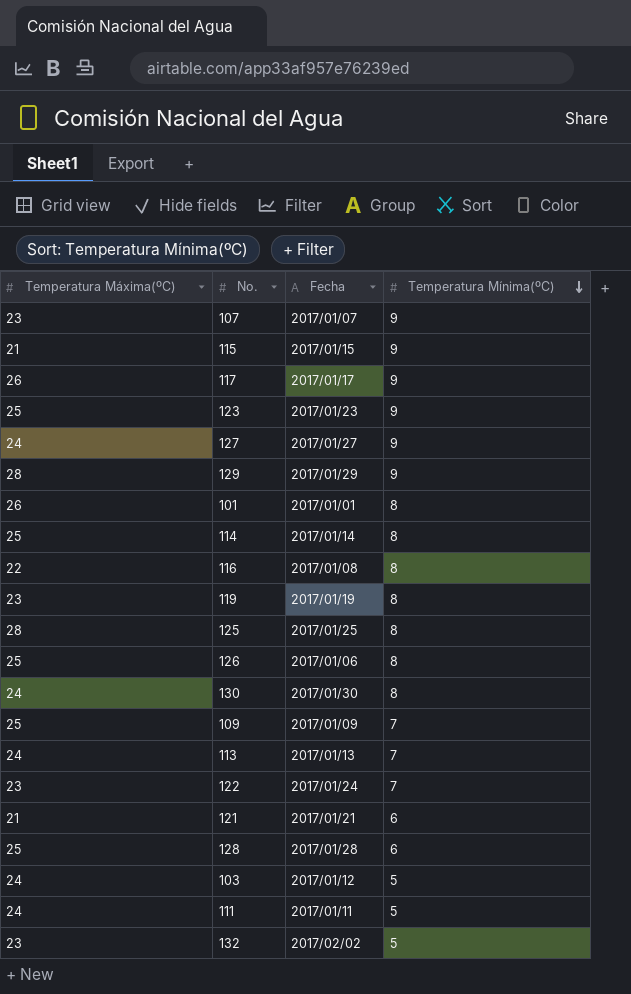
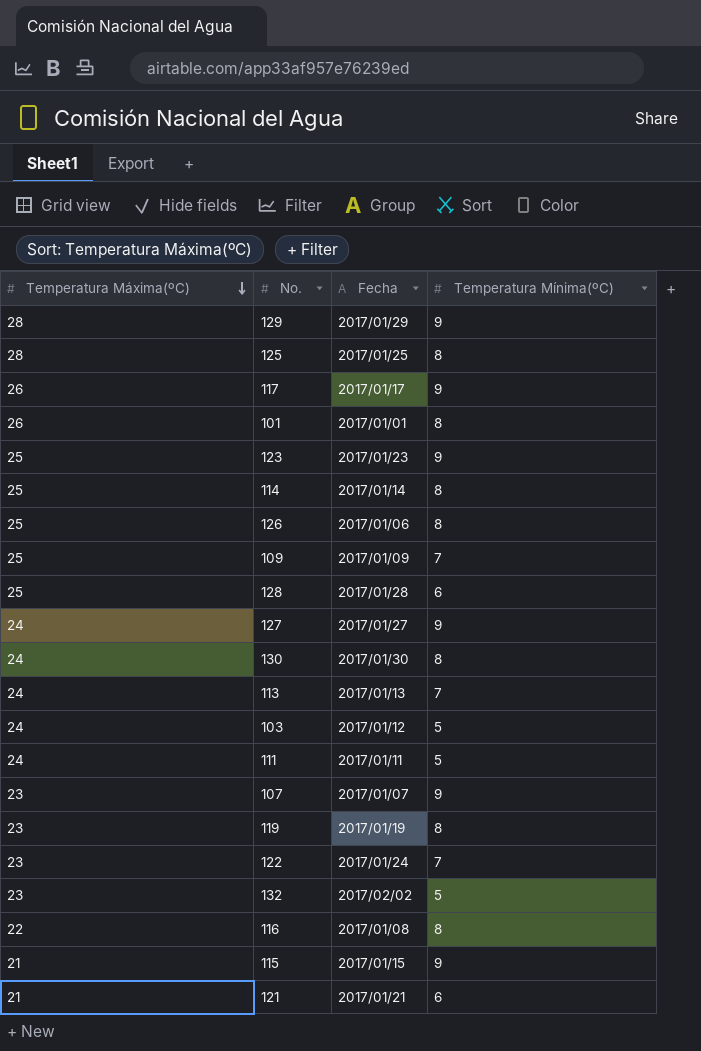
row order: Temperatura Mínima(ºC) descending -> Temperatura Máxima(ºC) descending

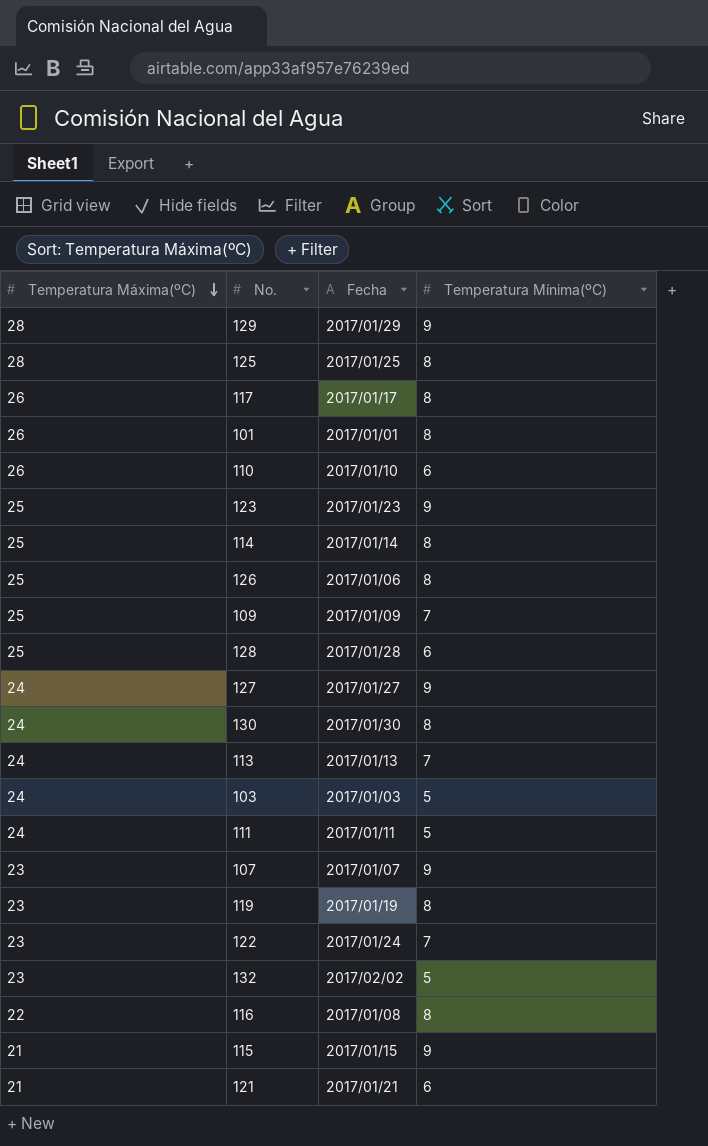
117 | Temperatura Mínima(ºC): 9 -> 8
row 110: none -> 26 | 2017/01/10 | 6
103 | Fecha: 2017/01/12 -> 2017/01/03

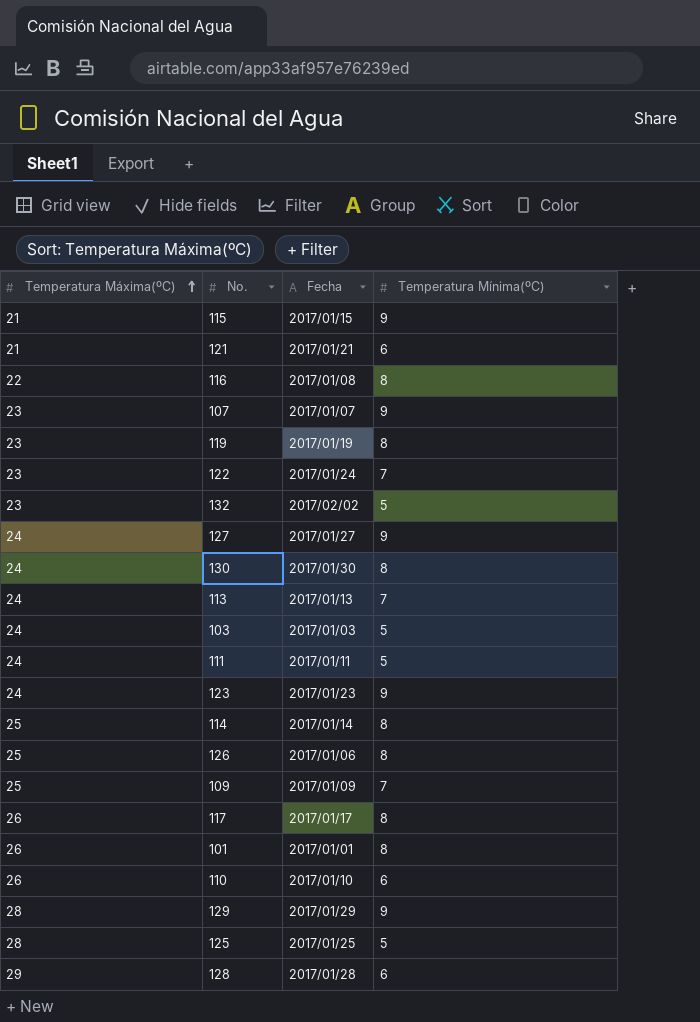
row order: Temperatura Máxima(ºC) descending -> Temperatura Máxima(ºC) ascending
123 | Temperatura Máxima(ºC): 25 -> 24
125 | Temperatura Mínima(ºC): 8 -> 5
128 | Temperatura Máxima(ºC): 25 -> 29

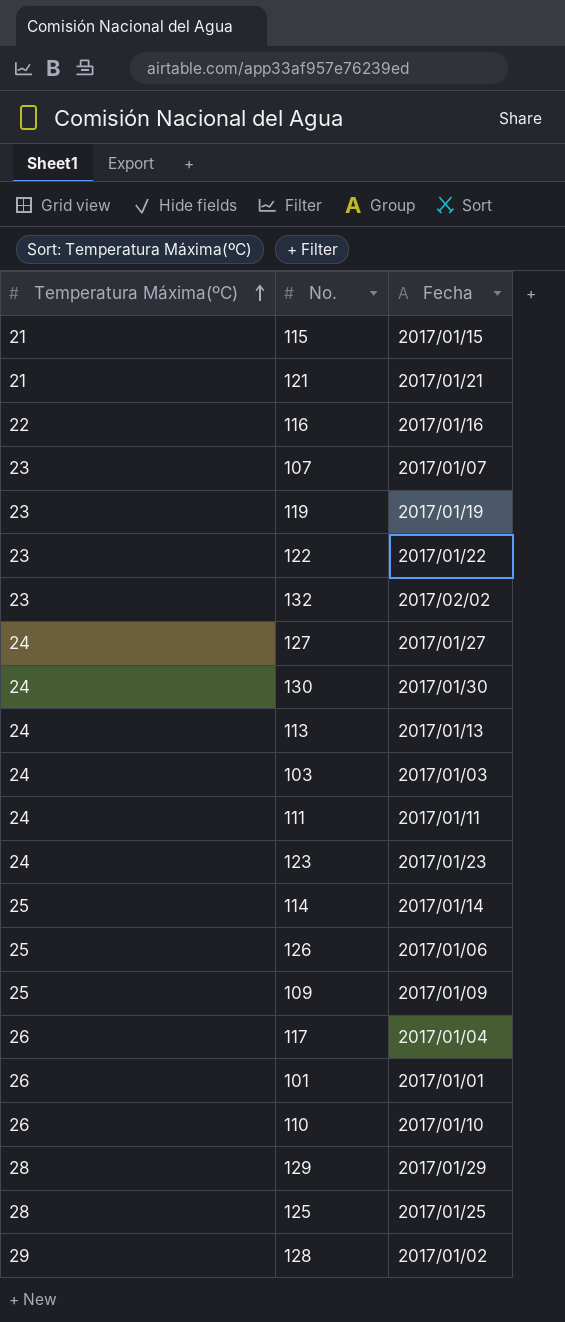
column Temperatura Mínima(ºC) | position: 4 -> none
116 | Fecha: 2017/01/08 -> 2017/01/16
122 | Fecha: 2017/01/24 -> 2017/01/22
117 | Fecha: 2017/01/17 -> 2017/01/04
128 | Fecha: 2017/01/28 -> 2017/01/02

